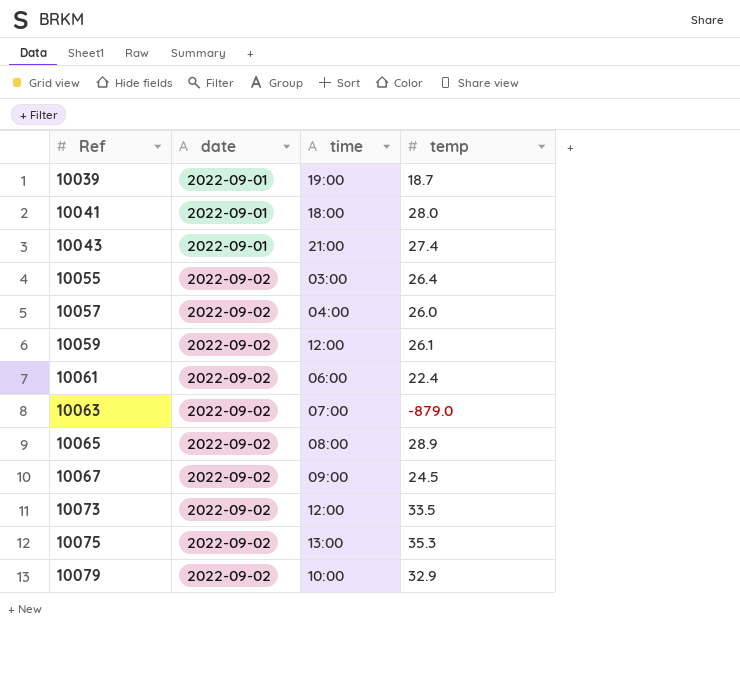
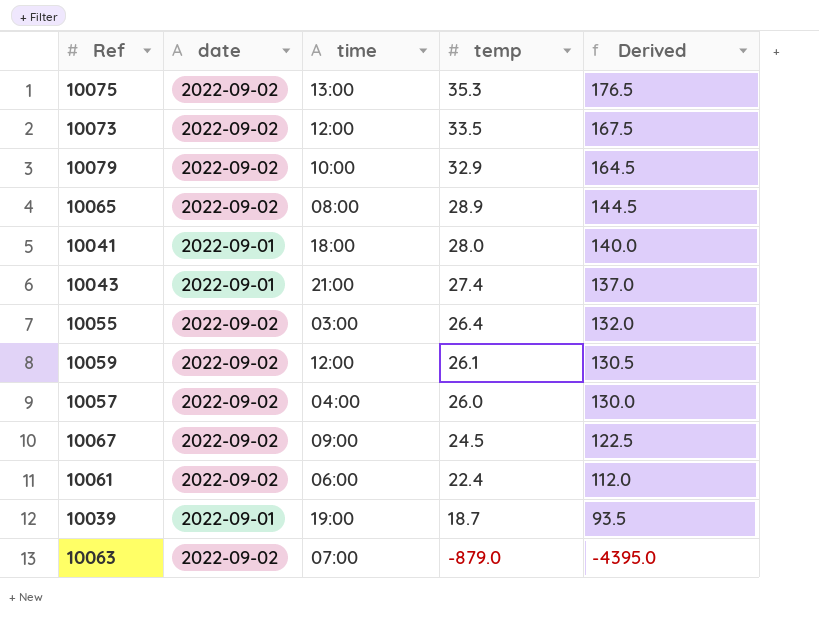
row order: Ref ascending -> temp descending
column Derived | formula: none -> [temp] * 5

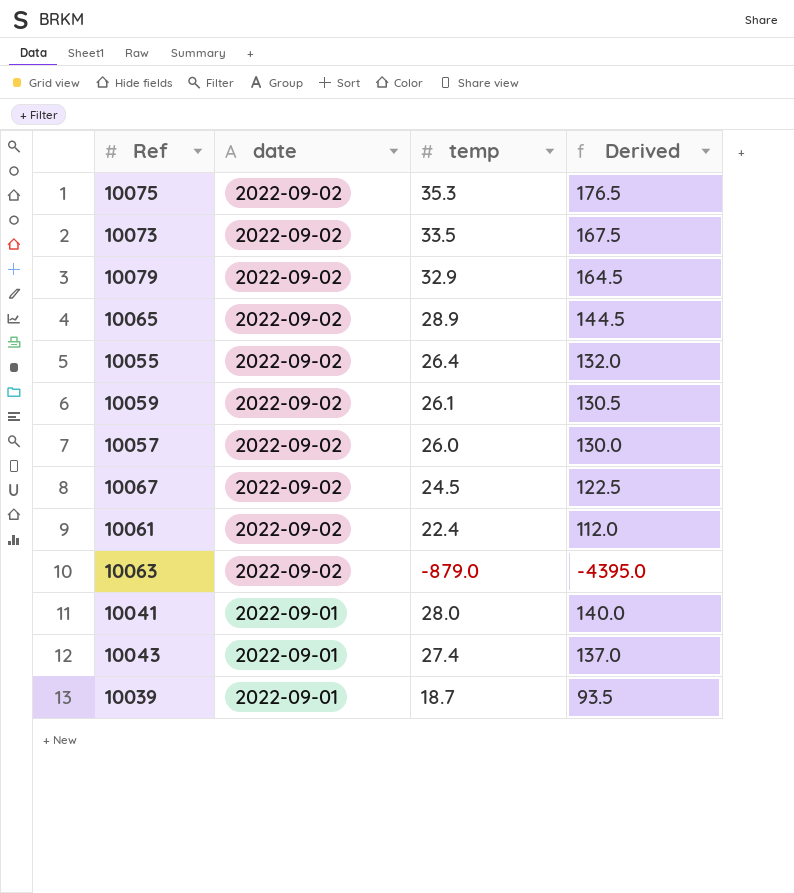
row order: temp descending -> date descending
column time | position: 3 -> none

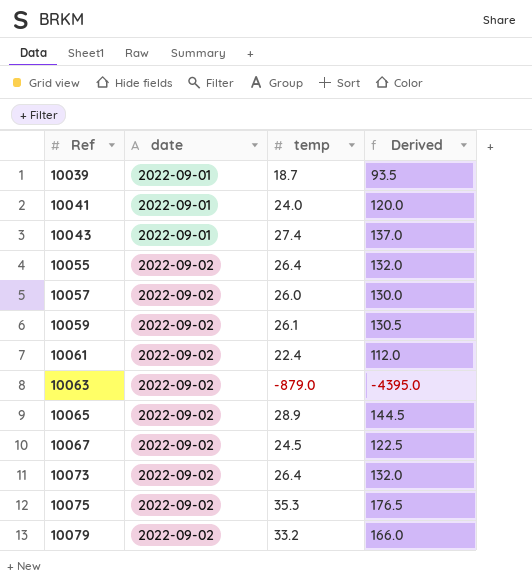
row order: date descending -> Ref ascending
10041 | temp: 28.0 -> 24.0
10041 | Derived: 140.0 -> 120.0
10073 | temp: 33.5 -> 26.4
10073 | Derived: 167.5 -> 132.0
10079 | temp: 32.9 -> 33.2
10079 | Derived: 164.5 -> 166.0

